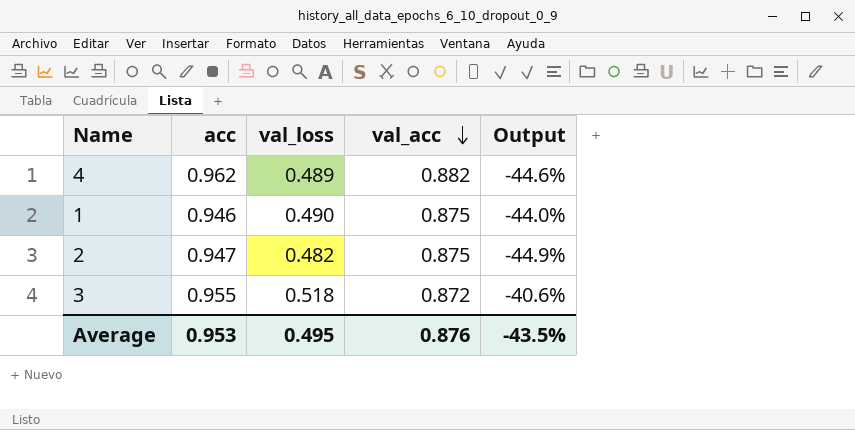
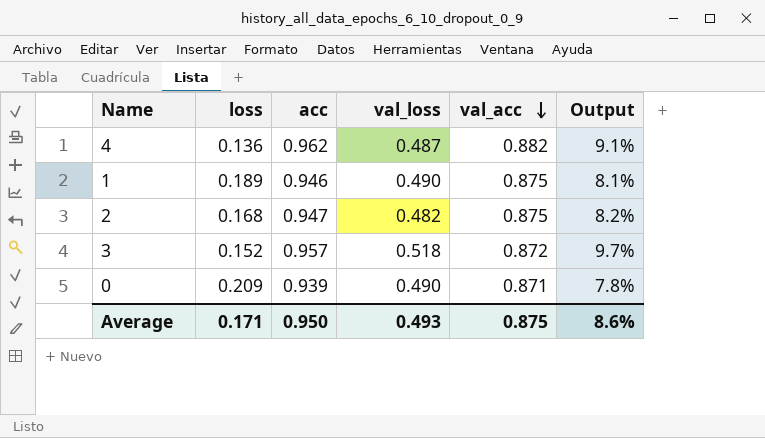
column loss | position: none -> 2
column Output | formula: ([val_loss] - [val_acc]) / [val_acc] -> ([acc] - [val_acc]) / [val_acc]
4 | val_loss: 0.489 -> 0.487
3 | acc: 0.955 -> 0.957
row 0: none -> 0.209 | 0.939 | 0.490 | 0.871 | 7.8%
Average | acc: 0.953 -> 0.950
Average | val_loss: 0.495 -> 0.493
Average | val_acc: 0.876 -> 0.875
Average | Output: -43.5% -> 8.6%

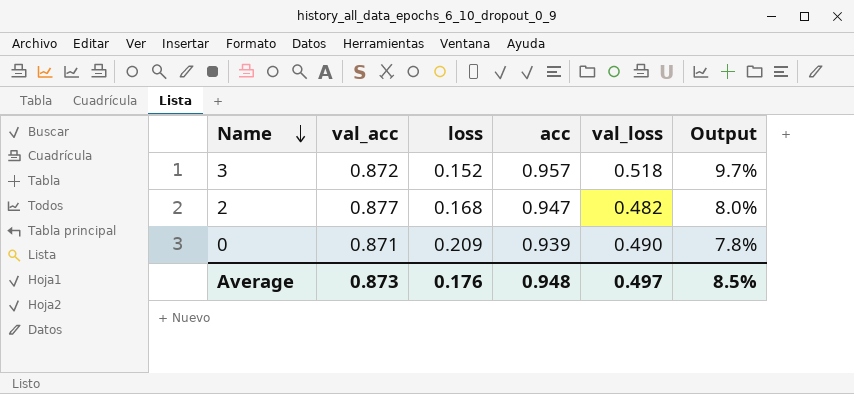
row order: val_acc descending -> Name descending
column val_acc | position: 5 -> 2
row 4: 0.136 | 0.962 | 0.487 | 0.882 | 9.1% -> none
row 1: 0.189 | 0.946 | 0.490 | 0.875 | 8.1% -> none
2 | val_acc: 0.875 -> 0.877
2 | Output: 8.2% -> 8.0%
Average | val_acc: 0.875 -> 0.873
Average | loss: 0.171 -> 0.176
Average | acc: 0.950 -> 0.948
Average | val_loss: 0.493 -> 0.497
Average | Output: 8.6% -> 8.5%

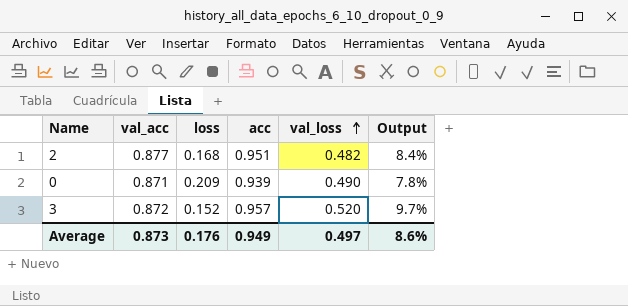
row order: Name descending -> val_loss ascending
2 | acc: 0.947 -> 0.951
2 | Output: 8.0% -> 8.4%
3 | val_loss: 0.518 -> 0.520
Average | acc: 0.948 -> 0.949
Average | Output: 8.5% -> 8.6%

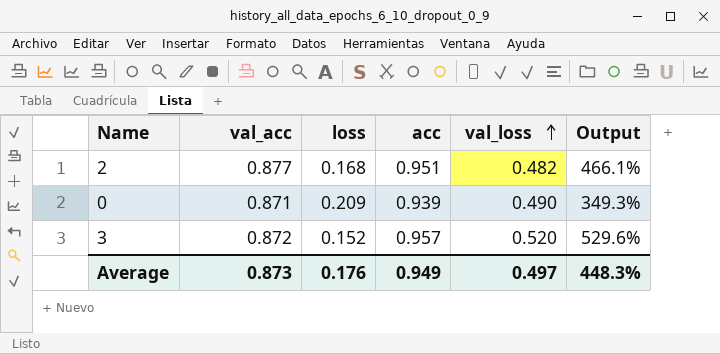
column Output | formula: ([acc] - [val_acc]) / [val_acc] -> ([acc] - [loss]) / [loss]
Average | Output: 8.6% -> 448.3%

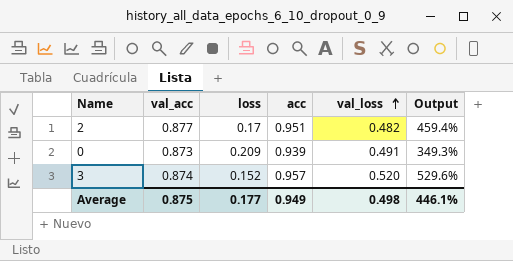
2 | loss: 0.168 -> 0.17
2 | Output: 466.1% -> 459.4%
0 | val_acc: 0.871 -> 0.873
0 | val_loss: 0.490 -> 0.491
3 | val_acc: 0.872 -> 0.874
Average | val_acc: 0.873 -> 0.875
Average | loss: 0.176 -> 0.177
Average | val_loss: 0.497 -> 0.498
Average | Output: 448.3% -> 446.1%

